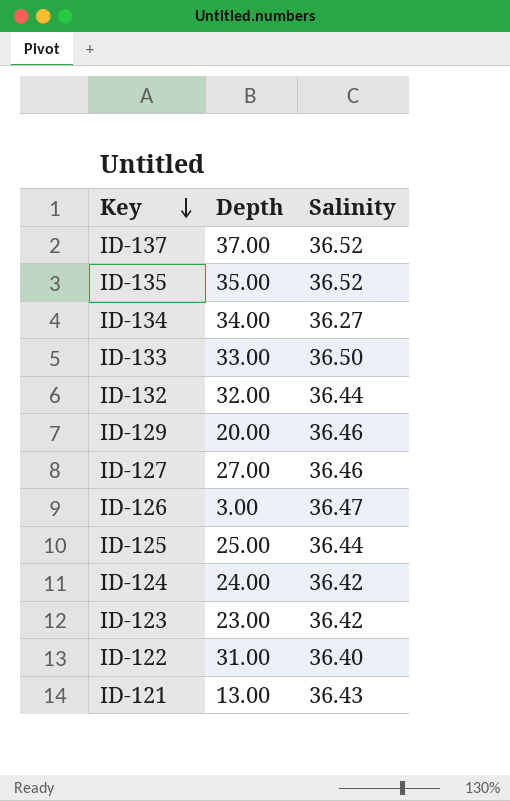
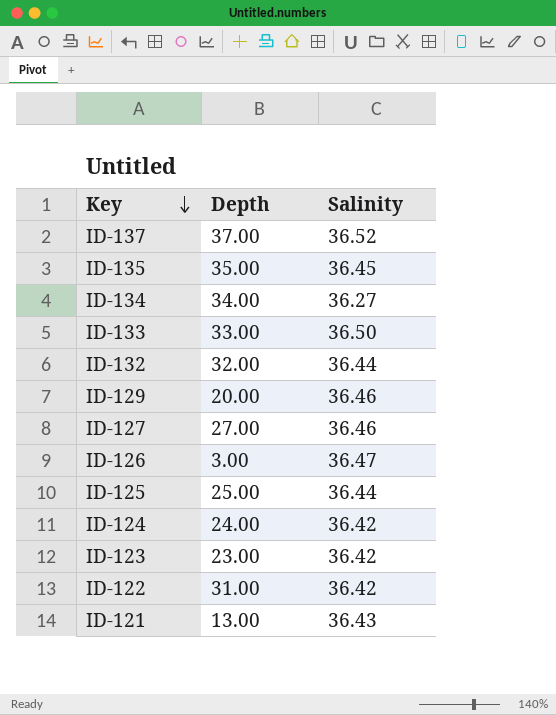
ID-135 | Salinity: 36.52 -> 36.45
ID-122 | Salinity: 36.40 -> 36.42

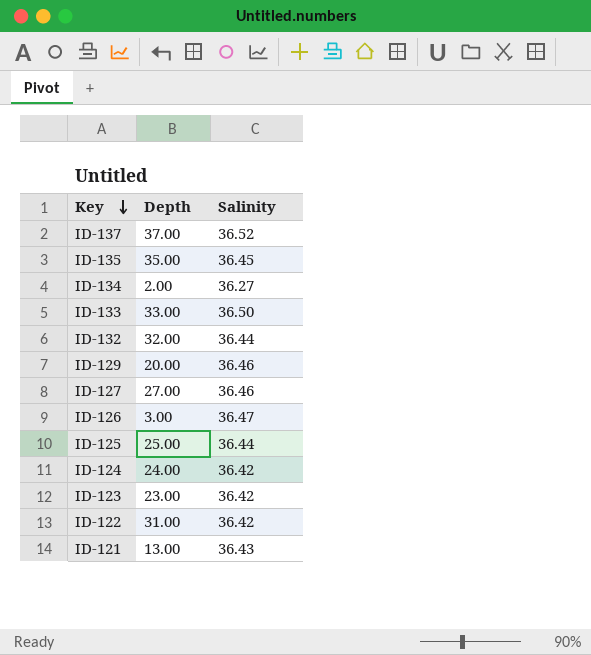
ID-134 | Depth: 34.00 -> 2.00

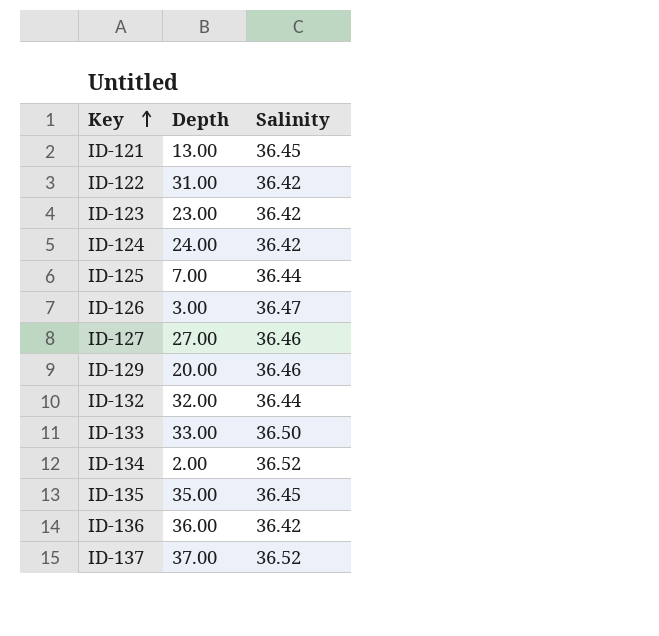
row order: Key descending -> Key ascending
ID-121 | Salinity: 36.43 -> 36.45
ID-125 | Depth: 25.00 -> 7.00
ID-134 | Salinity: 36.27 -> 36.52
row ID-136: none -> 36.00 | 36.42

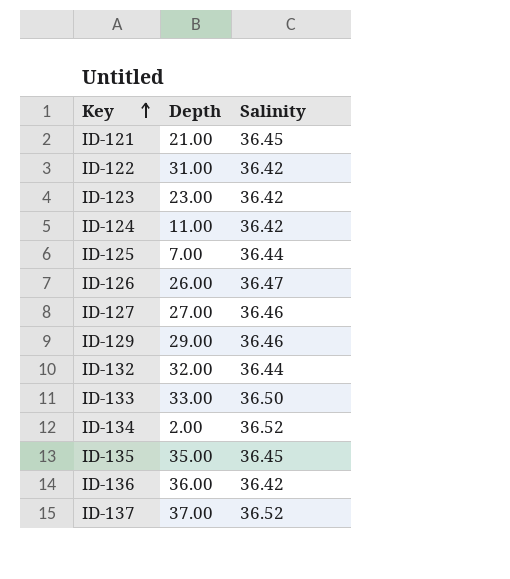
ID-121 | Depth: 13.00 -> 21.00
ID-124 | Depth: 24.00 -> 11.00
ID-126 | Depth: 3.00 -> 26.00
ID-129 | Depth: 20.00 -> 29.00

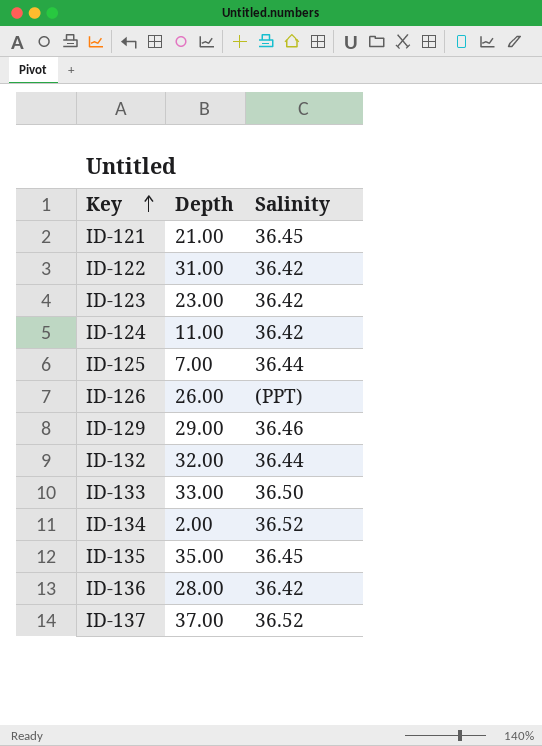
row ID-127: 27.00 | 36.46 -> none
ID-126 | Salinity: 36.47 -> (PPT)
ID-136 | Depth: 36.00 -> 28.00

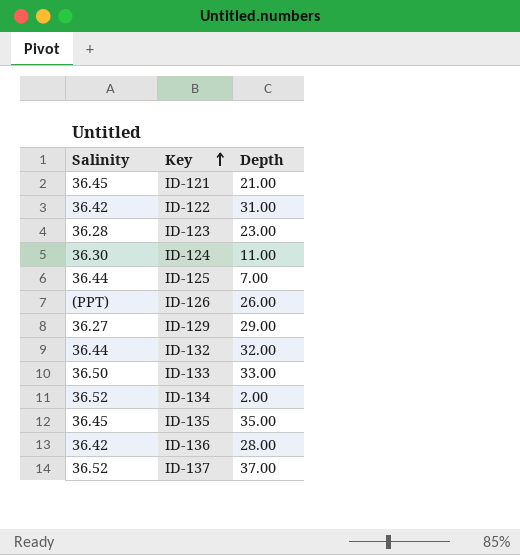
column Salinity | position: 3 -> 1
ID-123 | Salinity: 36.42 -> 36.28
ID-124 | Salinity: 36.42 -> 36.30
ID-129 | Salinity: 36.46 -> 36.27

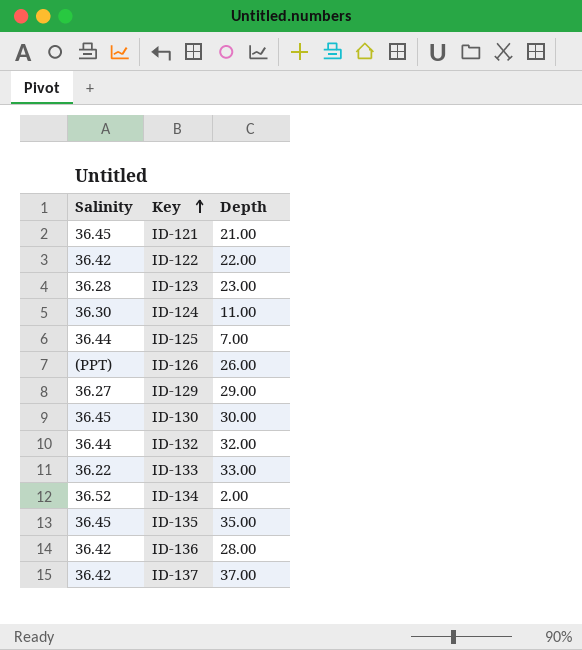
ID-122 | Depth: 31.00 -> 22.00
row ID-130: none -> 36.45 | 30.00
ID-133 | Salinity: 36.50 -> 36.22
ID-137 | Salinity: 36.52 -> 36.42

